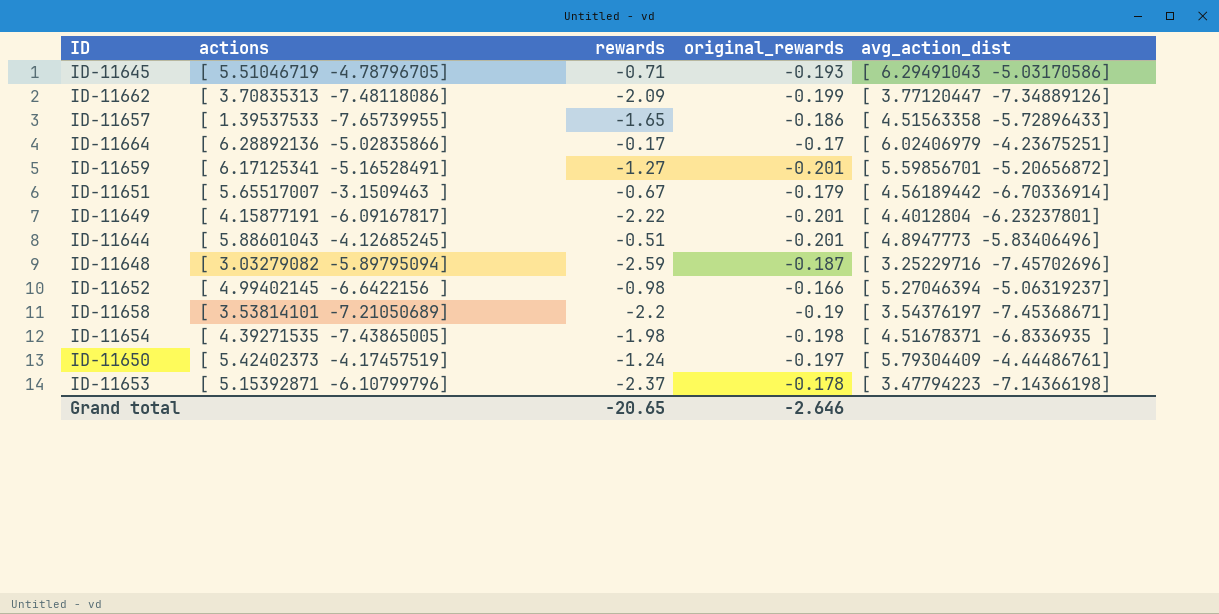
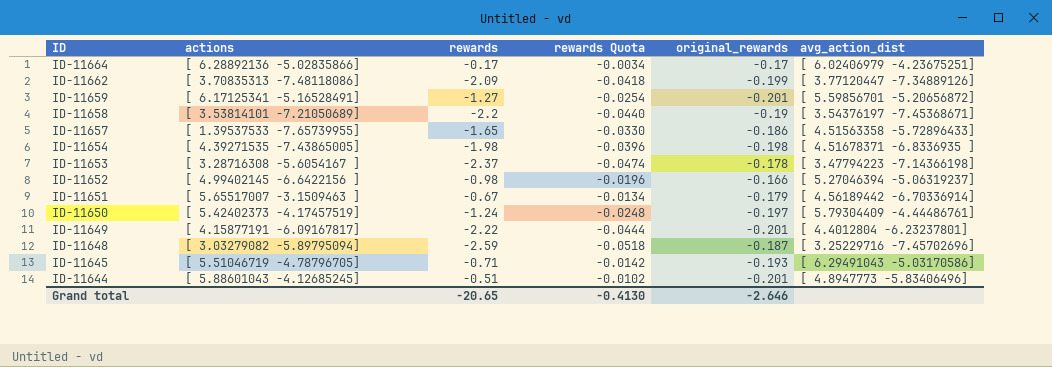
row order: none -> ID descending
column rewards Quota | formula: none -> [rewards] * 0.02
ID-11653 | actions: [ 5.15392871 -6.10799796] -> [ 3.28716308 -5.6054167 ]

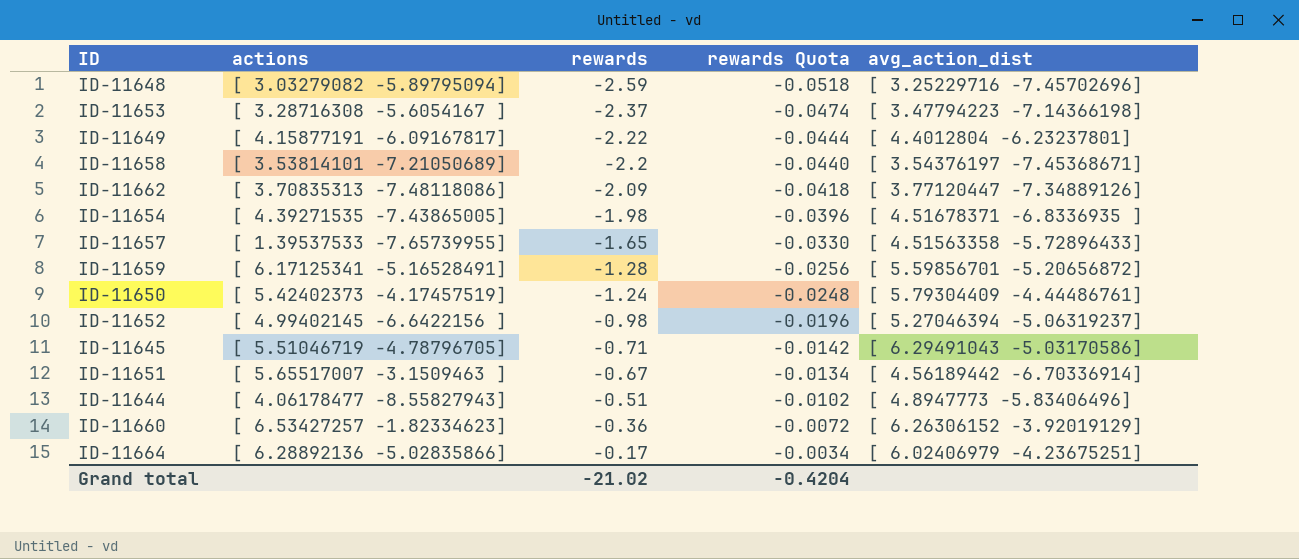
row order: ID descending -> rewards ascending
column original_rewards | position: 5 -> none
ID-11659 | rewards: -1.27 -> -1.28
ID-11659 | rewards Quota: -0.0254 -> -0.0256
ID-11644 | actions: [ 5.88601043 -4.12685245] -> [ 4.06178477 -8.55827943]
row ID-11660: none -> [ 6.53427257 -1.82334623] | -0.36 | -0.0072 | [ 6.26306152 -3.92019129]
Grand total | rewards: -20.65 -> -21.02
Grand total | rewards Quota: -0.4130 -> -0.4204

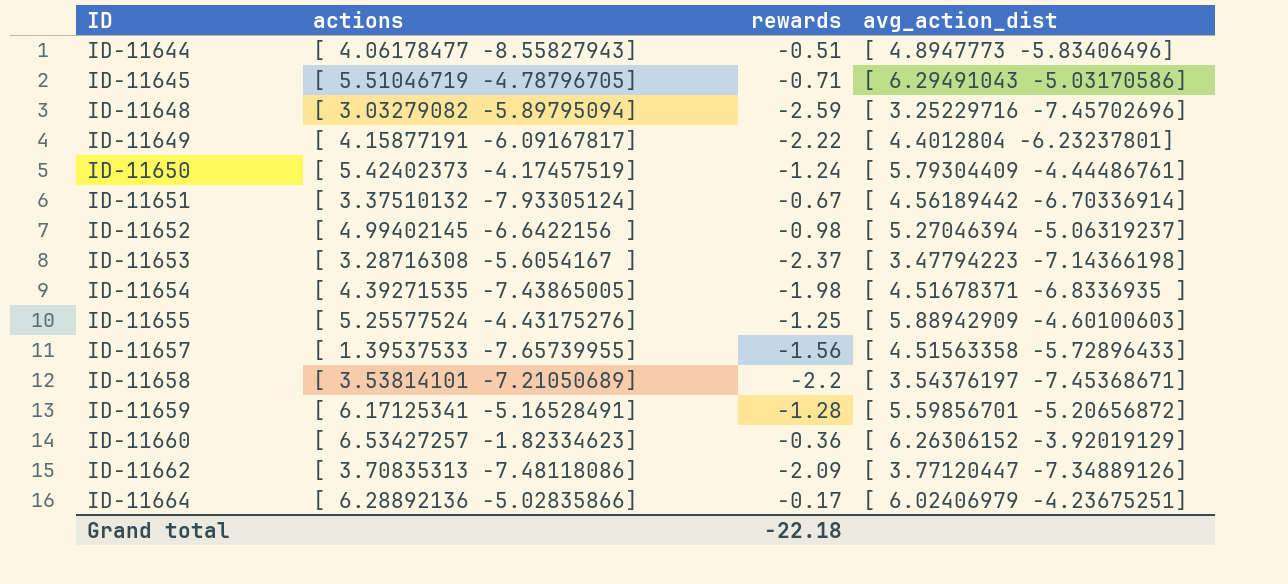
row order: rewards ascending -> ID ascending
column rewards Quota | formula: [rewards] * 0.02 -> none
ID-11651 | actions: [ 5.65517007 -3.1509463 ] -> [ 3.37510132 -7.93305124]
row ID-11655: none -> [ 5.25577524 -4.43175276] | -1.25 | [ 5.88942909 -4.60100603]
ID-11657 | rewards: -1.65 -> -1.56
Grand total | rewards: -21.02 -> -22.18

